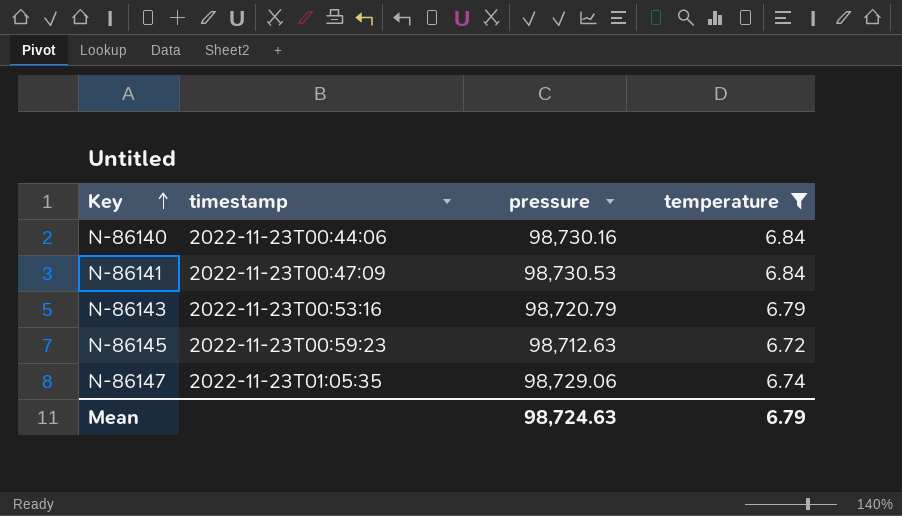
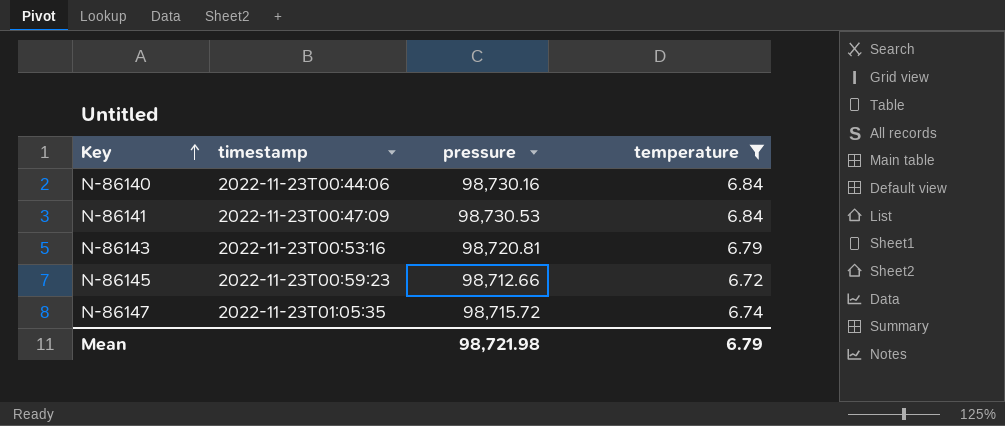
N-86143 | pressure: 98,720.79 -> 98,720.81
N-86145 | pressure: 98,712.63 -> 98,712.66
N-86147 | pressure: 98,729.06 -> 98,715.72
Mean | pressure: 98,724.63 -> 98,721.98

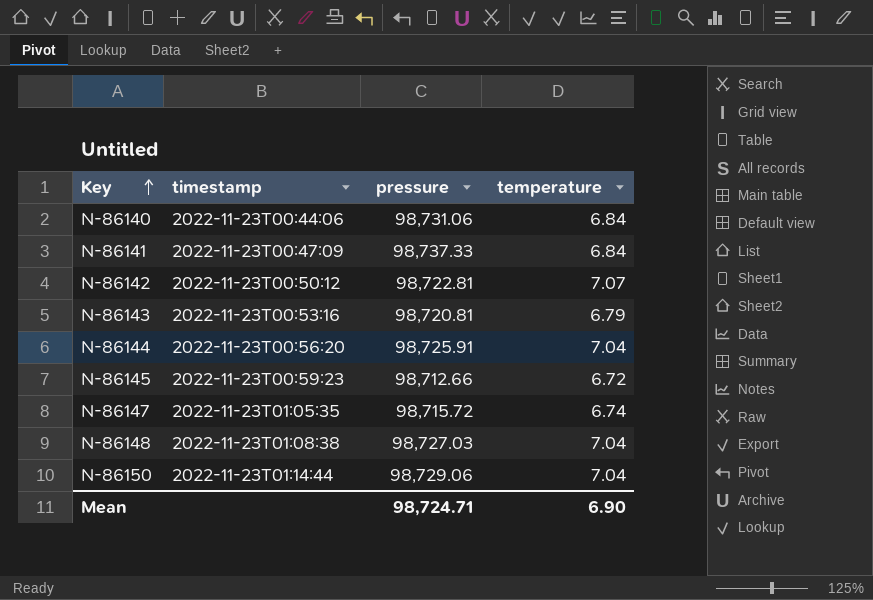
filter: temperature <= 6.84 -> none
N-86140 | pressure: 98,730.16 -> 98,731.06
N-86141 | pressure: 98,730.53 -> 98,737.33
Mean | pressure: 98,721.98 -> 98,724.71
Mean | temperature: 6.79 -> 6.90

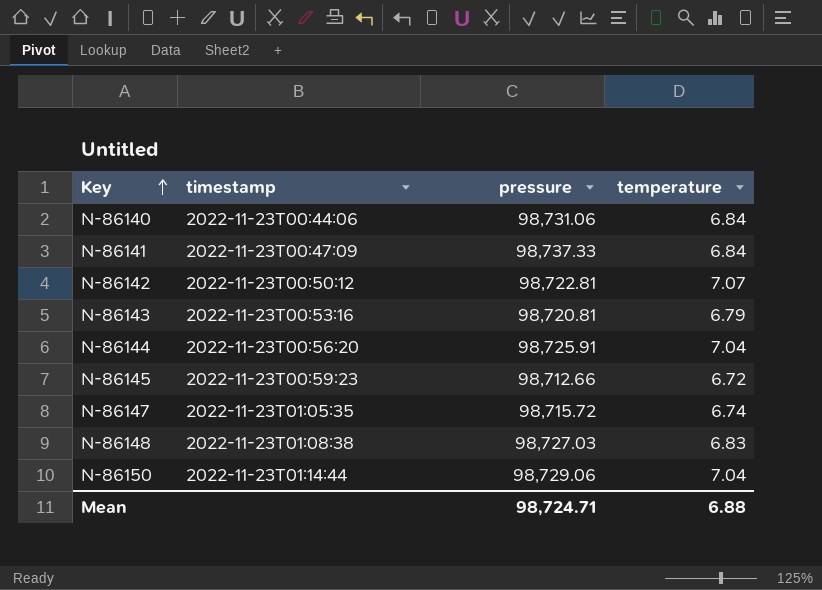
N-86148 | temperature: 7.04 -> 6.83
Mean | temperature: 6.90 -> 6.88

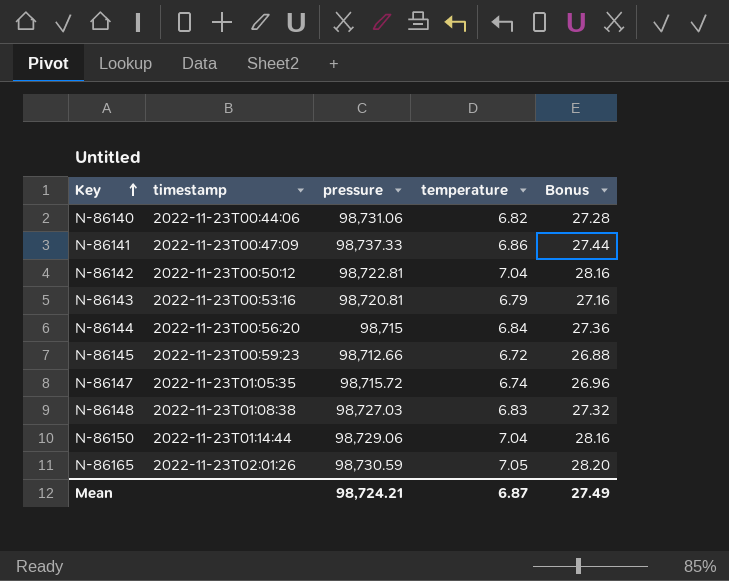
column Bonus | formula: none -> [temperature] * 4
N-86140 | temperature: 6.84 -> 6.82
N-86141 | temperature: 6.84 -> 6.86
N-86142 | temperature: 7.07 -> 7.04
N-86144 | pressure: 98,725.91 -> 98,715
N-86144 | temperature: 7.04 -> 6.84
row N-86165: none -> 2022-11-23T02:01:26 | 98,730.59 | 7.05 | 28.20
Mean | pressure: 98,724.71 -> 98,724.21
Mean | temperature: 6.88 -> 6.87

